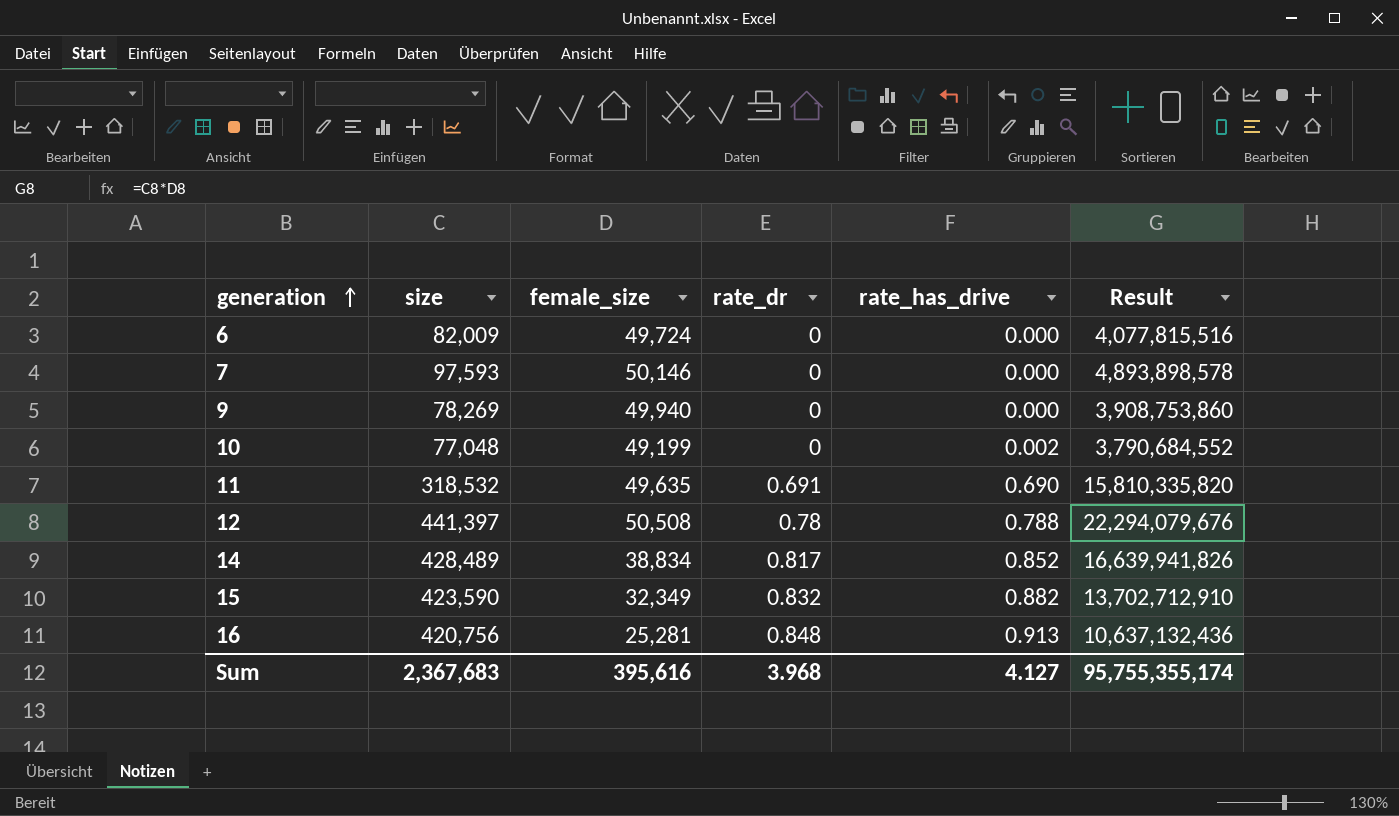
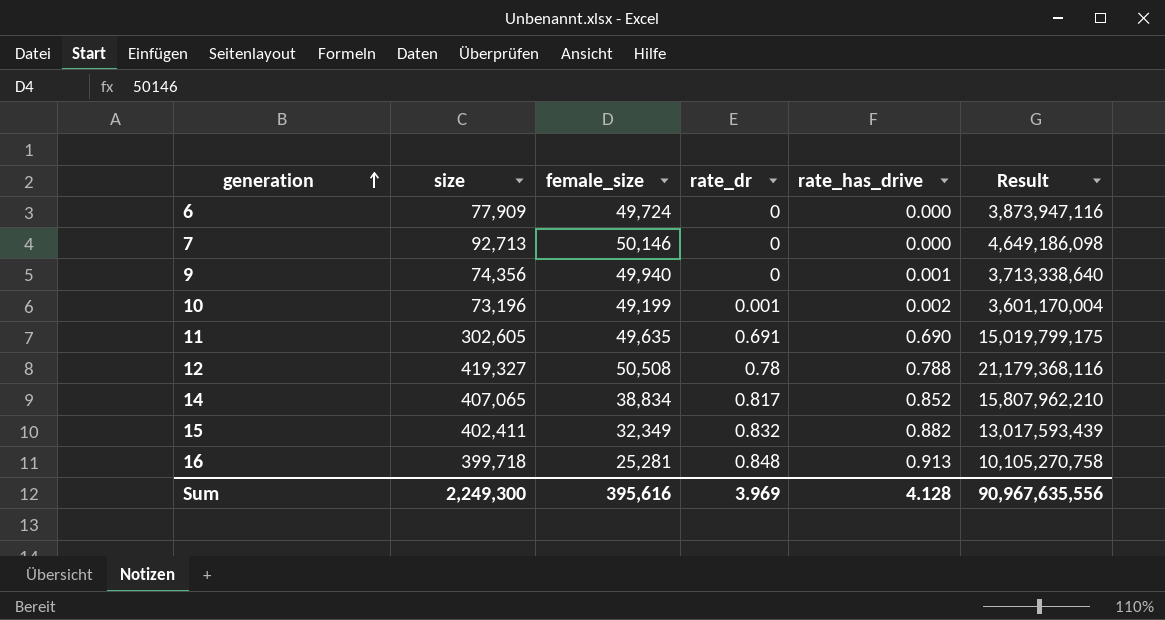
6 | size: 82,009 -> 77,909
6 | Result: 4,077,815,516 -> 3,873,947,116
7 | size: 97,593 -> 92,713
7 | Result: 4,893,898,578 -> 4,649,186,098
9 | size: 78,269 -> 74,356
9 | rate_has_drive: 0.000 -> 0.001
9 | Result: 3,908,753,860 -> 3,713,338,640
10 | size: 77,048 -> 73,196
10 | rate_dr: 0 -> 0.001
10 | Result: 3,790,684,552 -> 3,601,170,004
11 | size: 318,532 -> 302,605
11 | Result: 15,810,335,820 -> 15,019,799,175
12 | size: 441,397 -> 419,327
12 | Result: 22,294,079,676 -> 21,179,368,116
14 | size: 428,489 -> 407,065
14 | Result: 16,639,941,826 -> 15,807,962,210
15 | size: 423,590 -> 402,411
15 | Result: 13,702,712,910 -> 13,017,593,439
16 | size: 420,756 -> 399,718
16 | Result: 10,637,132,436 -> 10,105,270,758
Sum | size: 2,367,683 -> 2,249,300
Sum | rate_dr: 3.968 -> 3.969
Sum | rate_has_drive: 4.127 -> 4.128
Sum | Result: 95,755,355,174 -> 90,967,635,556

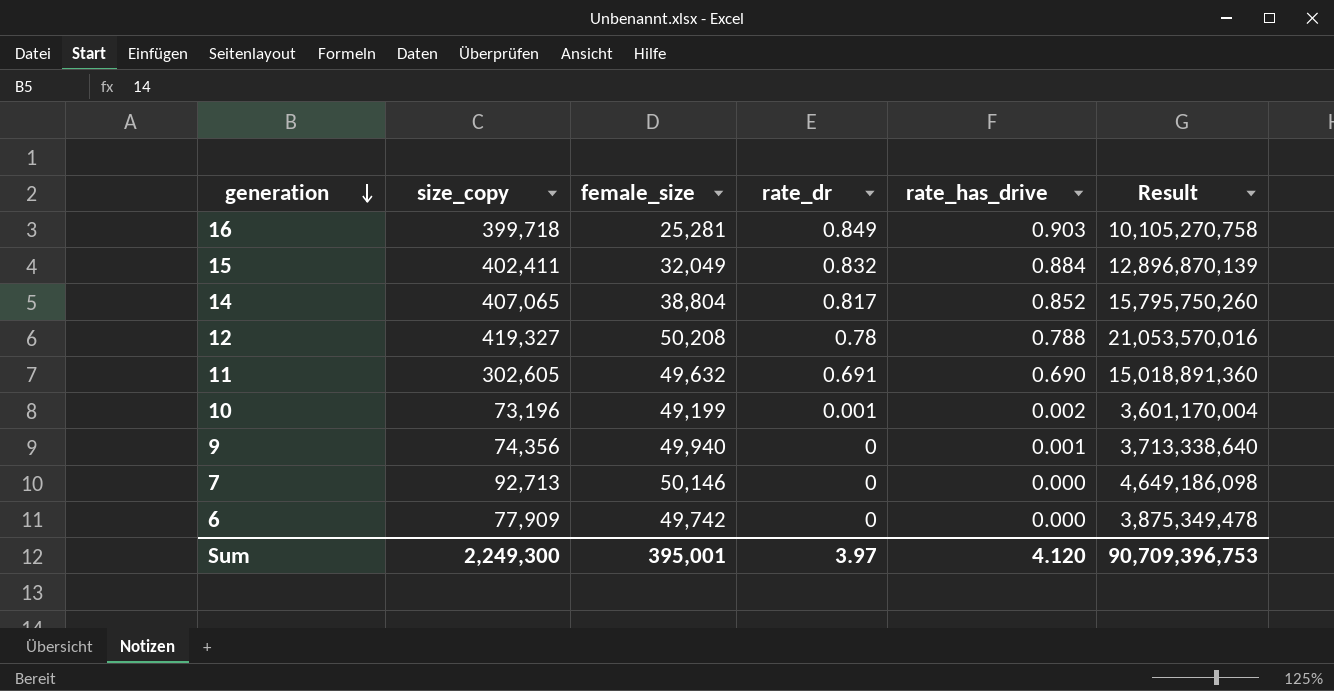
row order: generation ascending -> generation descending
column name: size -> size_copy
16 | rate_dr: 0.848 -> 0.849
16 | rate_has_drive: 0.913 -> 0.903
15 | female_size: 32,349 -> 32,049
15 | rate_has_drive: 0.882 -> 0.884
15 | Result: 13,017,593,439 -> 12,896,870,139
14 | female_size: 38,834 -> 38,804
14 | Result: 15,807,962,210 -> 15,795,750,260
12 | female_size: 50,508 -> 50,208
12 | Result: 21,179,368,116 -> 21,053,570,016
11 | female_size: 49,635 -> 49,632
11 | Result: 15,019,799,175 -> 15,018,891,360
6 | female_size: 49,724 -> 49,742
6 | Result: 3,873,947,116 -> 3,875,349,478
Sum | female_size: 395,616 -> 395,001
Sum | rate_dr: 3.969 -> 3.97
Sum | rate_has_drive: 4.128 -> 4.120
Sum | Result: 90,967,635,556 -> 90,709,396,753

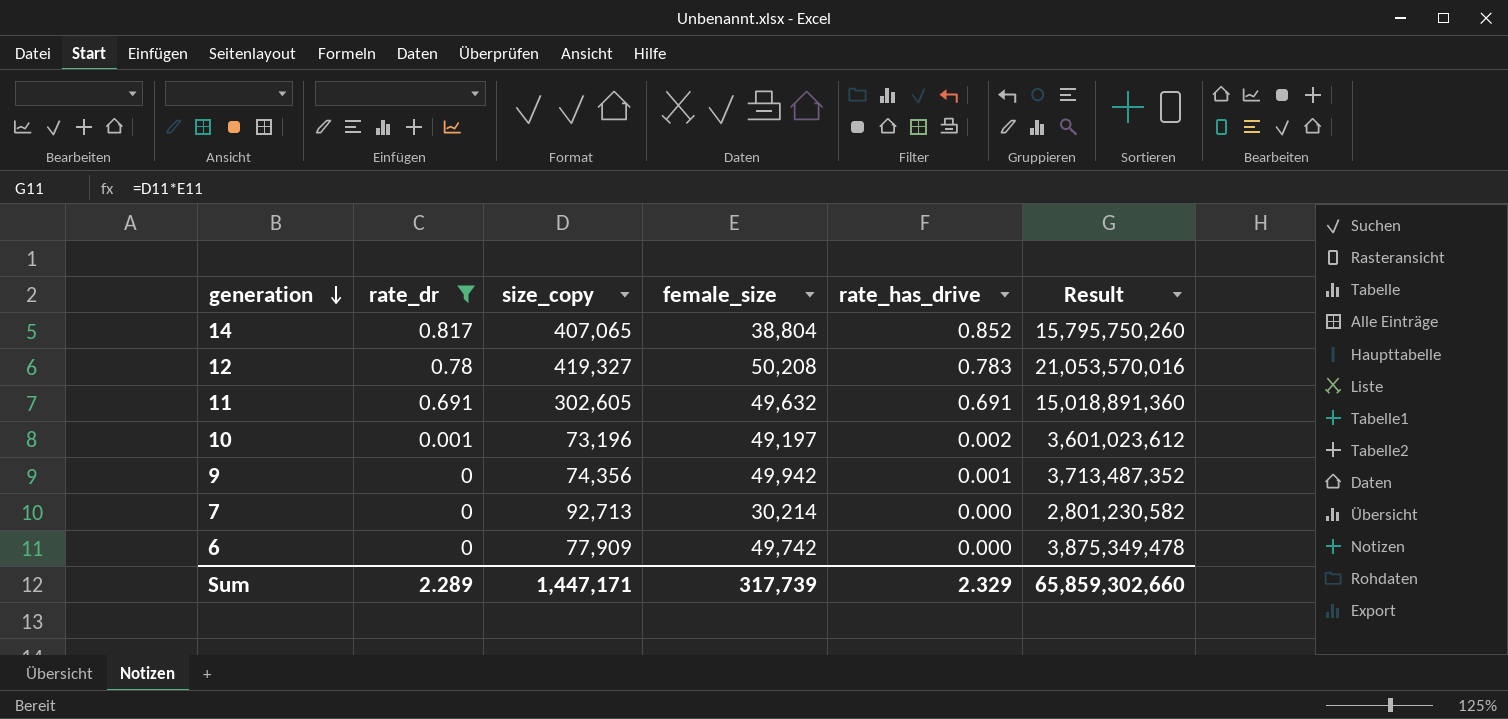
filter: none -> rate_dr <= 0.817
column rate_dr | position: 4 -> 2
12 | rate_has_drive: 0.788 -> 0.783
11 | rate_has_drive: 0.690 -> 0.691
10 | female_size: 49,199 -> 49,197
10 | Result: 3,601,170,004 -> 3,601,023,612
9 | female_size: 49,940 -> 49,942
9 | Result: 3,713,338,640 -> 3,713,487,352
7 | female_size: 50,146 -> 30,214
7 | Result: 4,649,186,098 -> 2,801,230,582
Sum | rate_dr: 3.97 -> 2.289
Sum | size_copy: 2,249,300 -> 1,447,171
Sum | female_size: 395,001 -> 317,739
Sum | rate_has_drive: 4.120 -> 2.329
Sum | Result: 90,709,396,753 -> 65,859,302,660

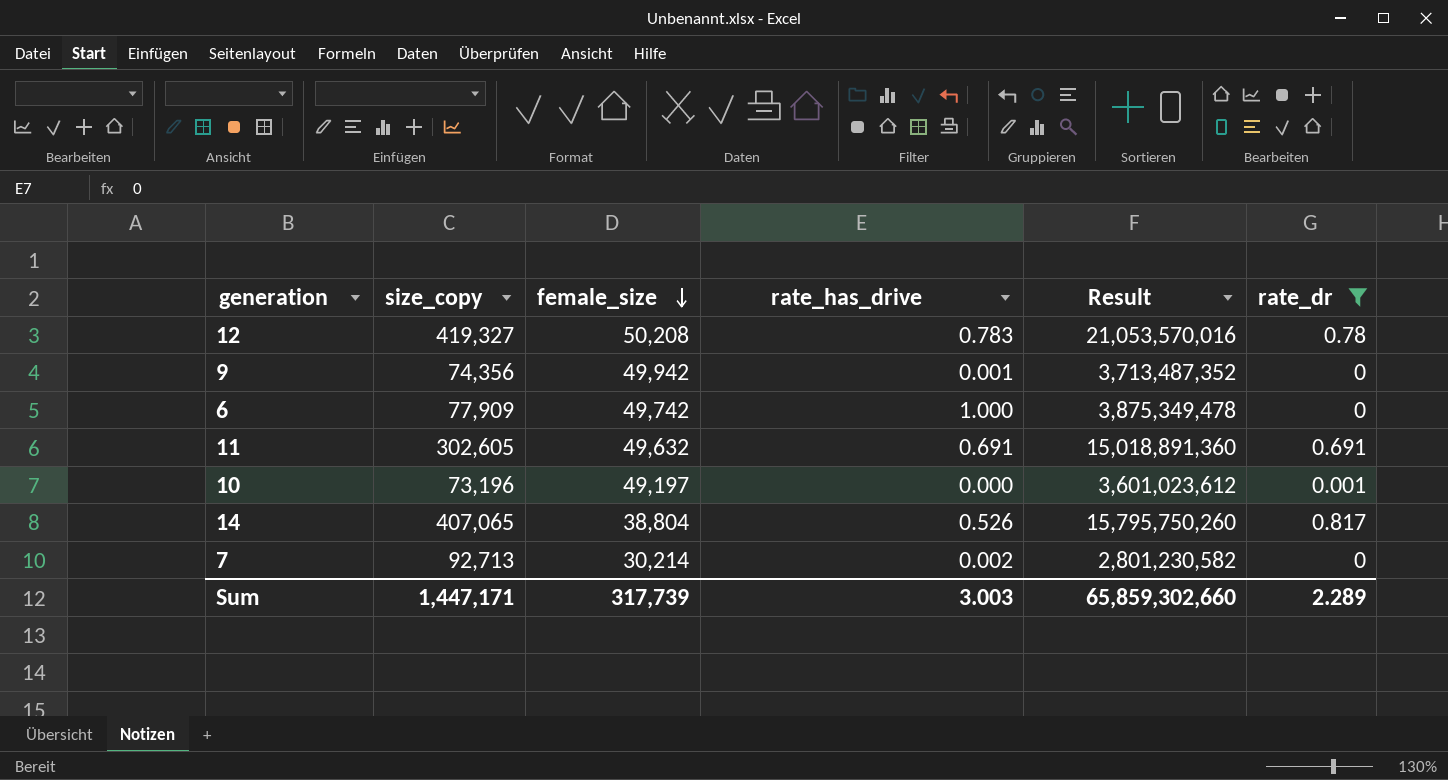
row order: generation descending -> female_size descending
column rate_dr | position: 2 -> 6
6 | rate_has_drive: 0.000 -> 1.000
10 | rate_has_drive: 0.002 -> 0.000
14 | rate_has_drive: 0.852 -> 0.526
7 | rate_has_drive: 0.000 -> 0.002
Sum | rate_has_drive: 2.329 -> 3.003

